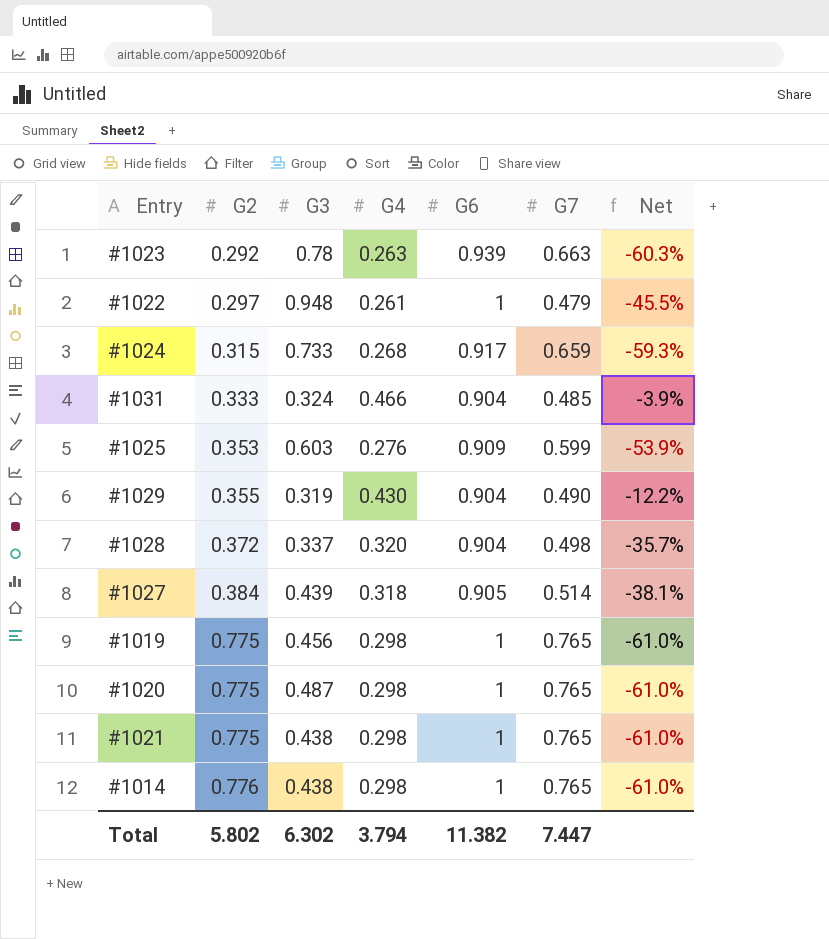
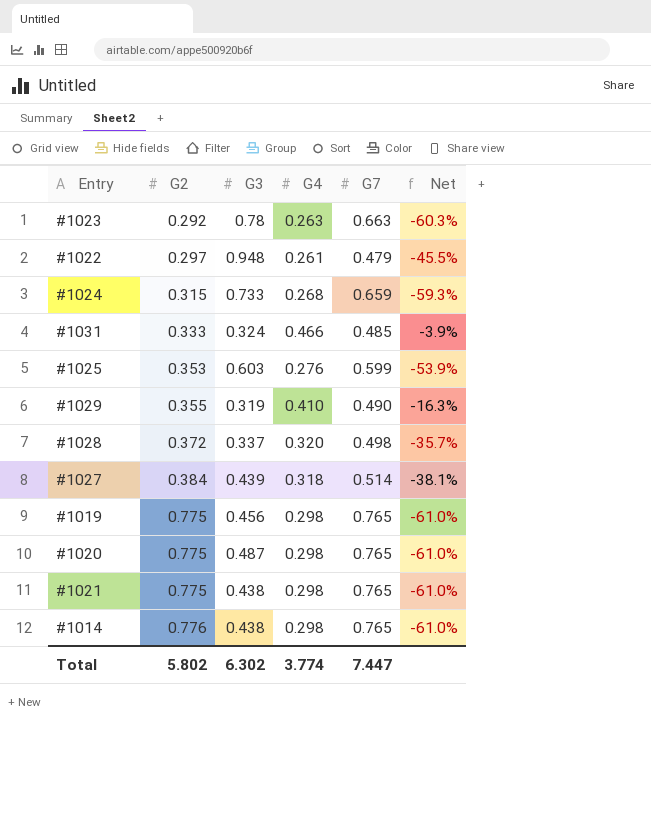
column G6 | position: 5 -> none
#1029 | G4: 0.430 -> 0.410
#1029 | Net: -12.2% -> -16.3%
Total | G4: 3.794 -> 3.774

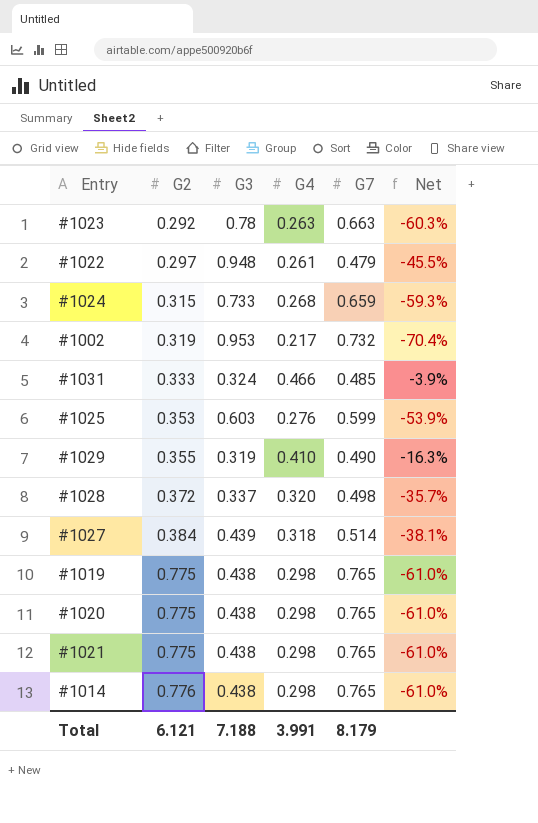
row #1002: none -> 0.319 | 0.953 | 0.217 | 0.732 | -70.4%
#1019 | G3: 0.456 -> 0.438
#1020 | G3: 0.487 -> 0.438
Total | G2: 5.802 -> 6.121
Total | G3: 6.302 -> 7.188
Total | G4: 3.774 -> 3.991
Total | G7: 7.447 -> 8.179

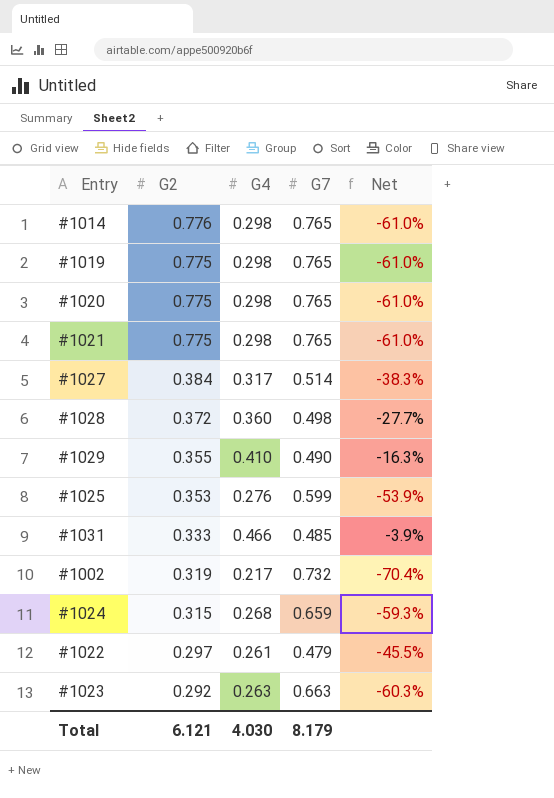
row order: G2 ascending -> G2 descending
column G3 | position: 3 -> none
#1027 | G4: 0.318 -> 0.317
#1027 | Net: -38.1% -> -38.3%
#1028 | G4: 0.320 -> 0.360
#1028 | Net: -35.7% -> -27.7%
Total | G4: 3.991 -> 4.030

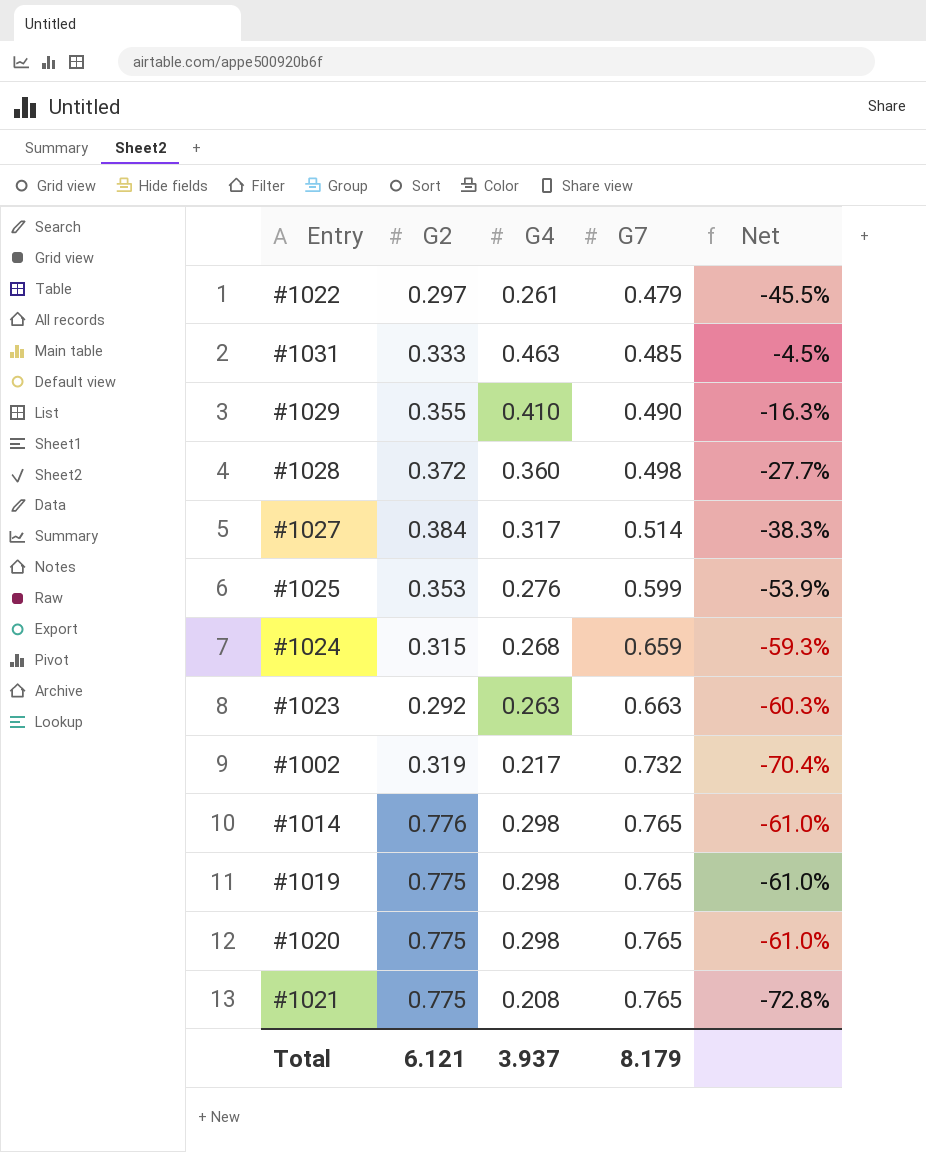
row order: G2 descending -> G7 ascending
#1031 | G4: 0.466 -> 0.463
#1031 | Net: -3.9% -> -4.5%
#1021 | G4: 0.298 -> 0.208
#1021 | Net: -61.0% -> -72.8%
Total | G4: 4.030 -> 3.937

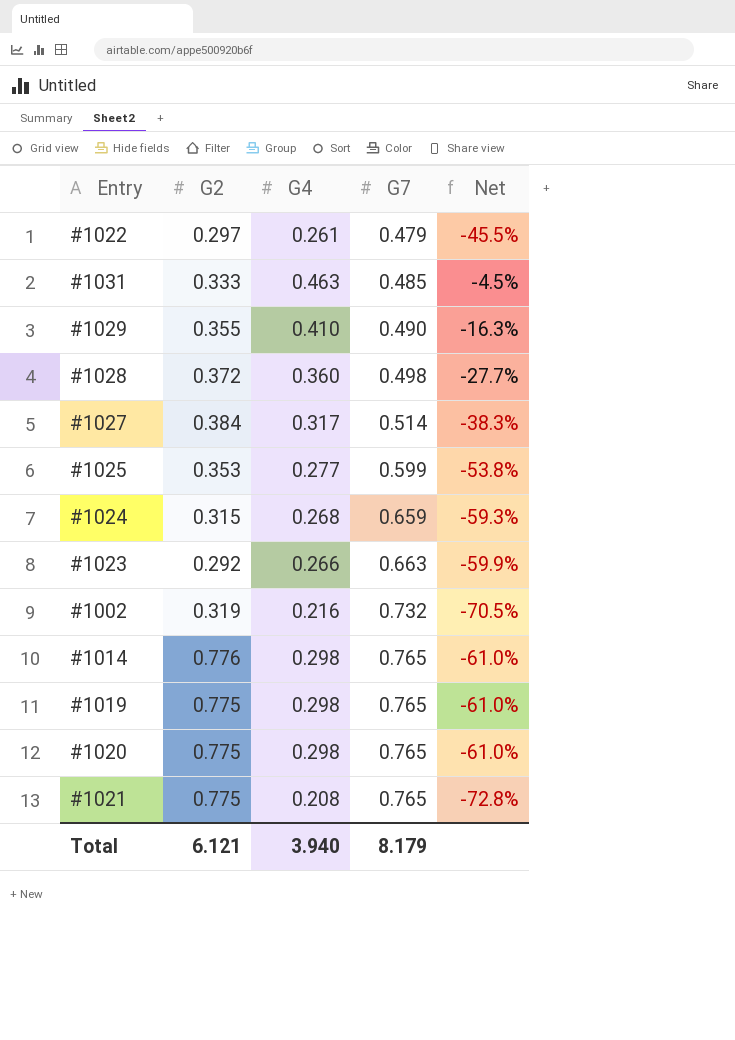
#1025 | G4: 0.276 -> 0.277
#1025 | Net: -53.9% -> -53.8%
#1023 | G4: 0.263 -> 0.266
#1023 | Net: -60.3% -> -59.9%
#1002 | G4: 0.217 -> 0.216
#1002 | Net: -70.4% -> -70.5%
Total | G4: 3.937 -> 3.940

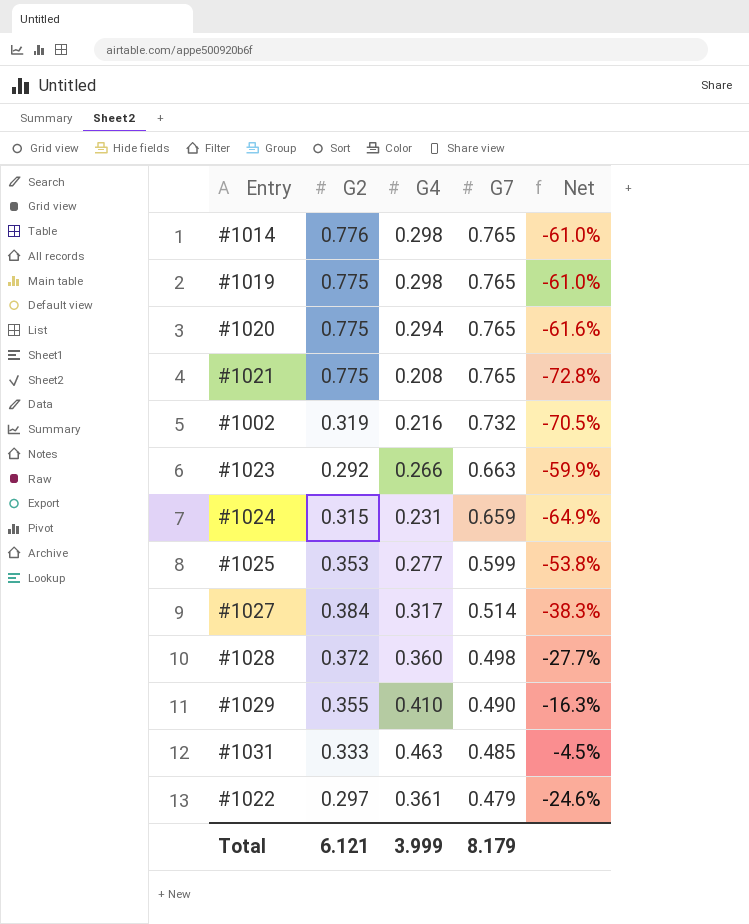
row order: G7 ascending -> G7 descending
#1020 | G4: 0.298 -> 0.294
#1020 | Net: -61.0% -> -61.6%
#1024 | G4: 0.268 -> 0.231
#1024 | Net: -59.3% -> -64.9%
#1022 | G4: 0.261 -> 0.361
#1022 | Net: -45.5% -> -24.6%
Total | G4: 3.940 -> 3.999

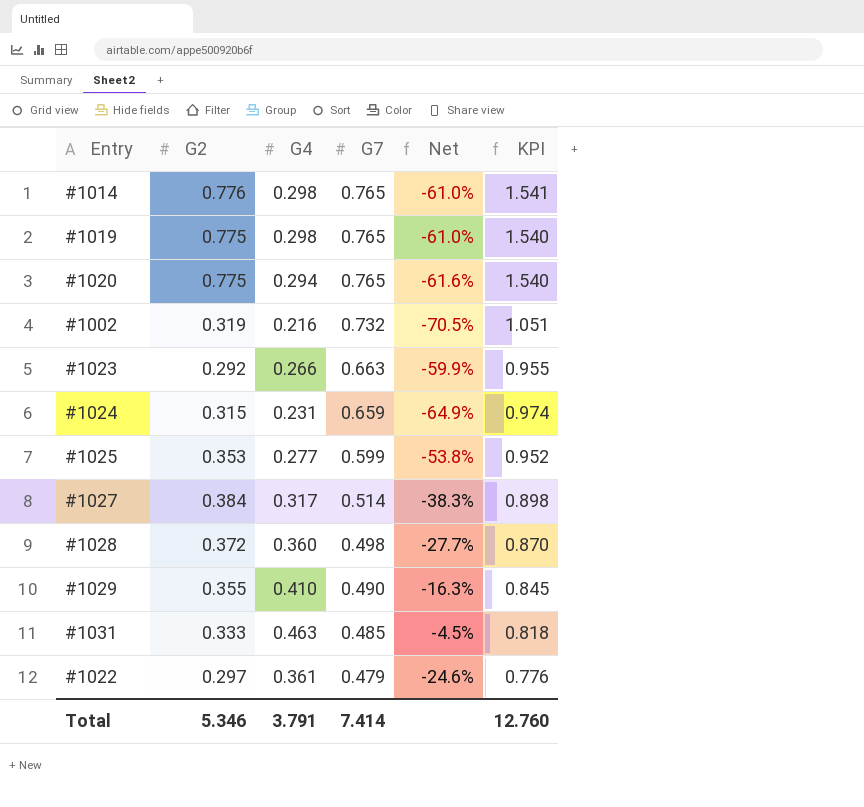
column KPI | formula: none -> [G2] + [G7]
row #1021: 0.775 | 0.208 | 0.765 | -72.8% -> none
Total | G2: 6.121 -> 5.346
Total | G4: 3.999 -> 3.791
Total | G7: 8.179 -> 7.414

